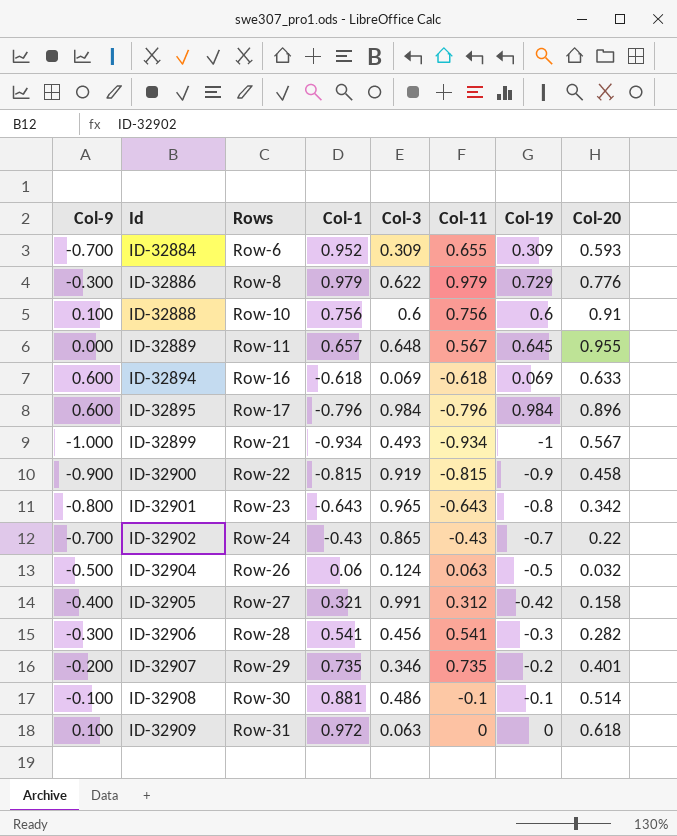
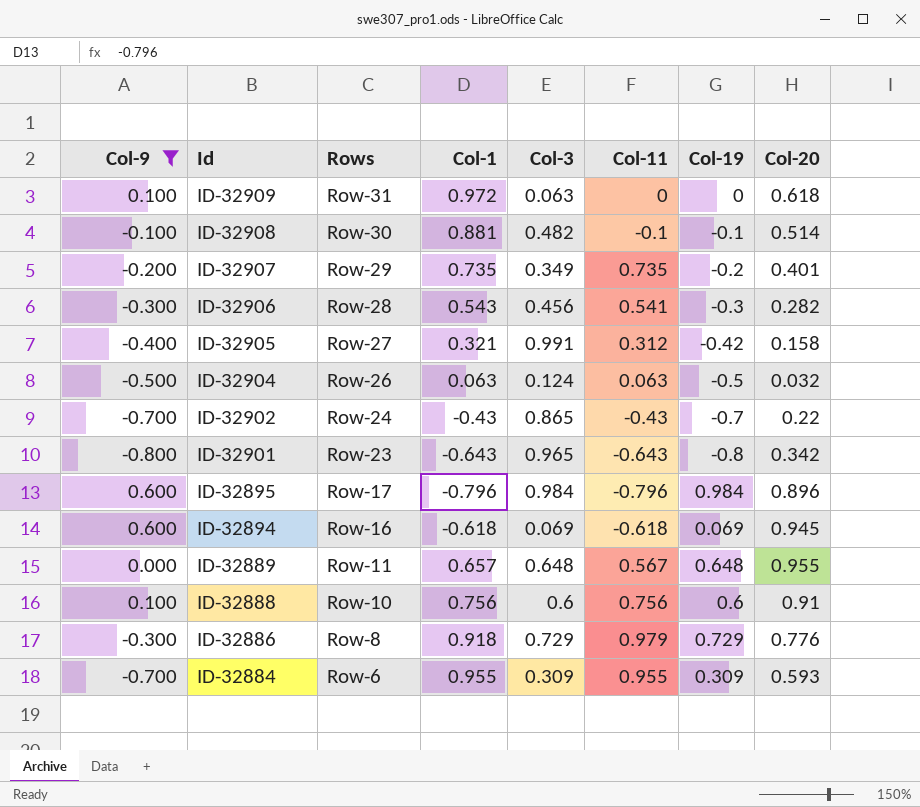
filter: none -> Col-9 >= -0.800
row order: Id ascending -> Id descending
ID-32908 | Col-3: 0.486 -> 0.482
ID-32907 | Col-3: 0.346 -> 0.349
ID-32906 | Col-1: 0.541 -> 0.543
ID-32904 | Col-1: 0.06 -> 0.063
ID-32894 | Col-20: 0.633 -> 0.945
ID-32889 | Col-19: 0.645 -> 0.648
ID-32886 | Col-1: 0.979 -> 0.918
ID-32886 | Col-3: 0.622 -> 0.729
ID-32884 | Col-1: 0.952 -> 0.955
ID-32884 | Col-11: 0.655 -> 0.955

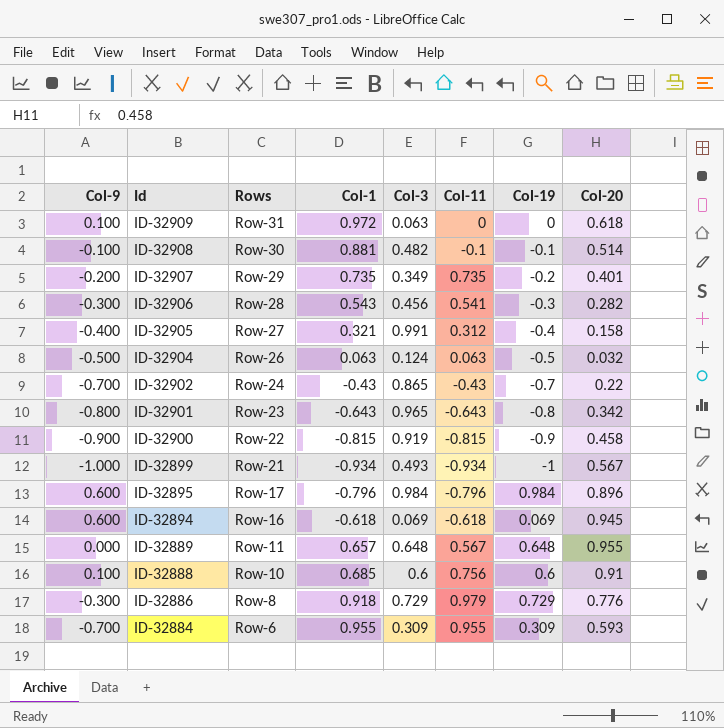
filter: Col-9 >= -0.800 -> none
ID-32905 | Col-19: -0.42 -> -0.4
ID-32888 | Col-1: 0.756 -> 0.685

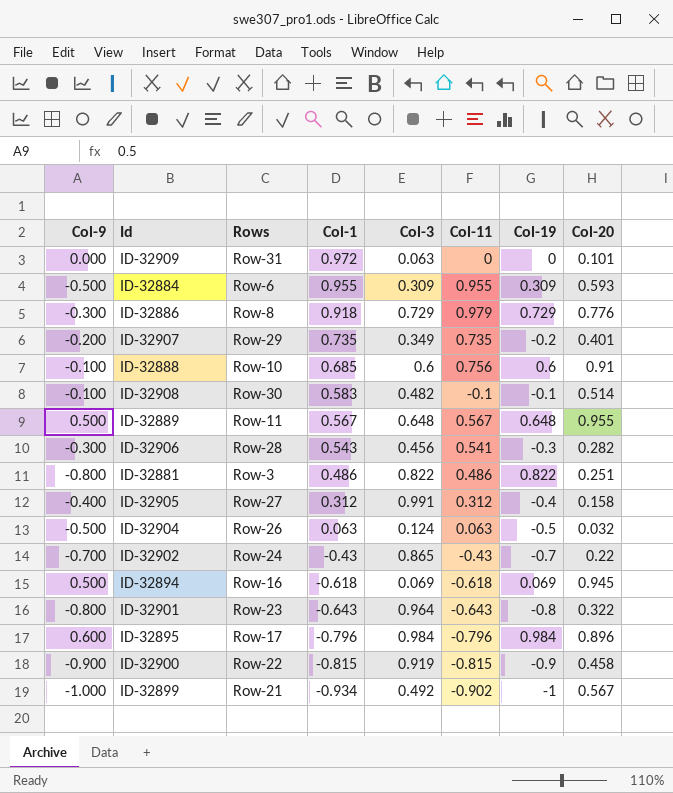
row order: Id descending -> Col-1 descending
ID-32909 | Col-9: 0.100 -> 0.000
ID-32909 | Col-20: 0.618 -> 0.101
ID-32884 | Col-9: -0.700 -> -0.500
ID-32888 | Col-9: 0.100 -> -0.100
ID-32908 | Col-1: 0.881 -> 0.583
ID-32889 | Col-9: 0.000 -> 0.500
ID-32889 | Col-1: 0.657 -> 0.567
row ID-32881: none -> -0.800 | Row-3 | 0.486 | 0.822 | 0.486 | 0.822 | 0.251
ID-32905 | Col-1: 0.321 -> 0.312
ID-32894 | Col-9: 0.600 -> 0.500
ID-32901 | Col-3: 0.965 -> 0.964
ID-32901 | Col-20: 0.342 -> 0.322
ID-32899 | Col-3: 0.493 -> 0.492
ID-32899 | Col-11: -0.934 -> -0.902

